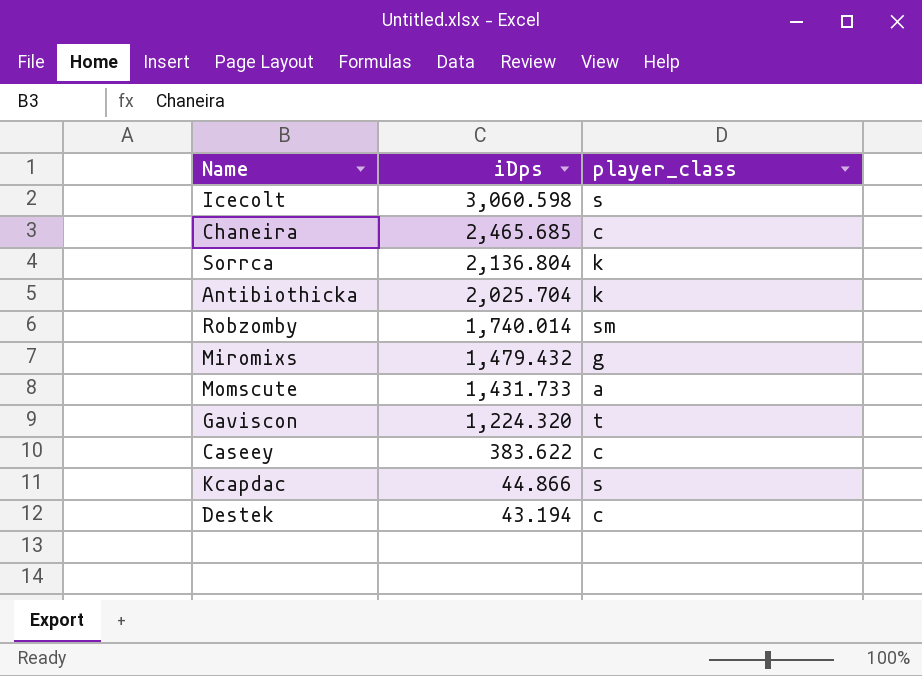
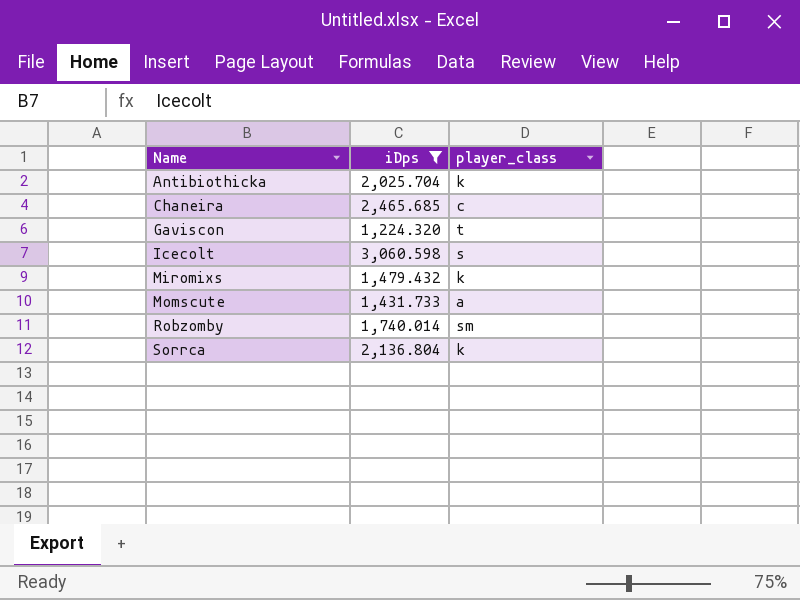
filter: none -> iDps >= 1,224.320
row order: iDps descending -> Name ascending
Miromixs | player_class: g -> k

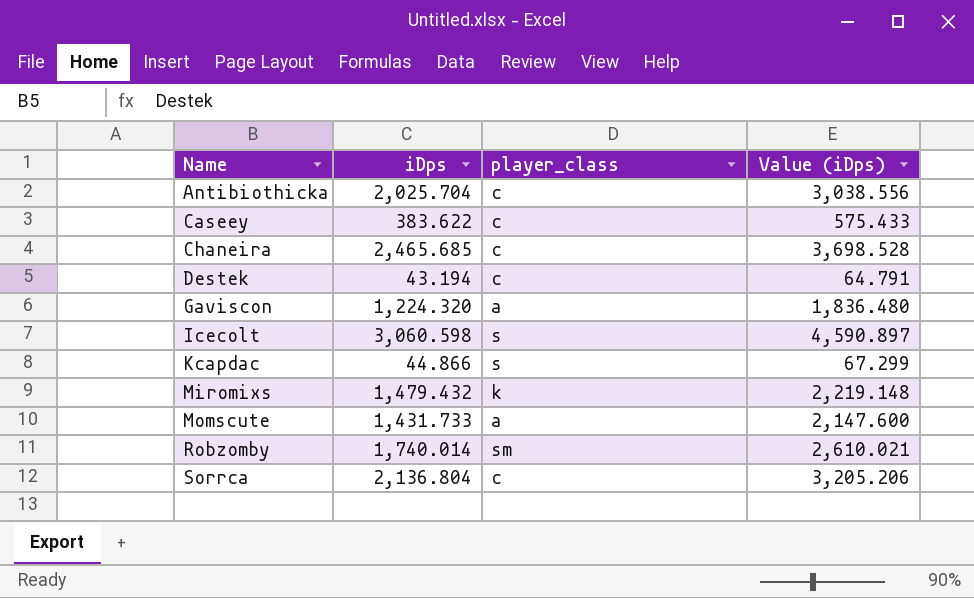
filter: iDps >= 1,224.320 -> none
column Value (iDps) | formula: none -> [iDps] * 1.5
Antibiothicka | player_class: k -> c
Gaviscon | player_class: t -> a
Sorrca | player_class: k -> c

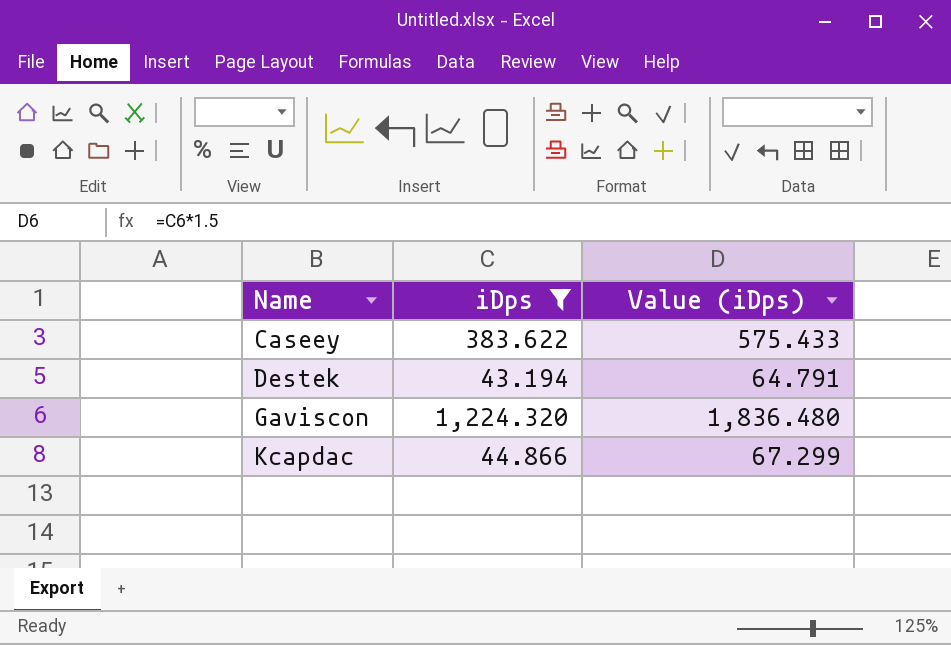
filter: none -> iDps <= 1,224.320
column player_class | position: 3 -> none

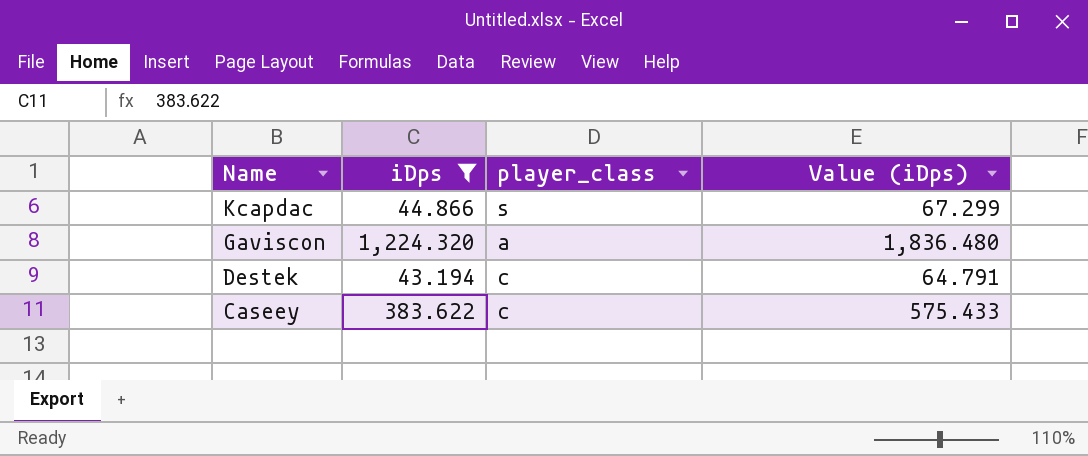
row order: Name ascending -> Name descending
column player_class | position: none -> 3

